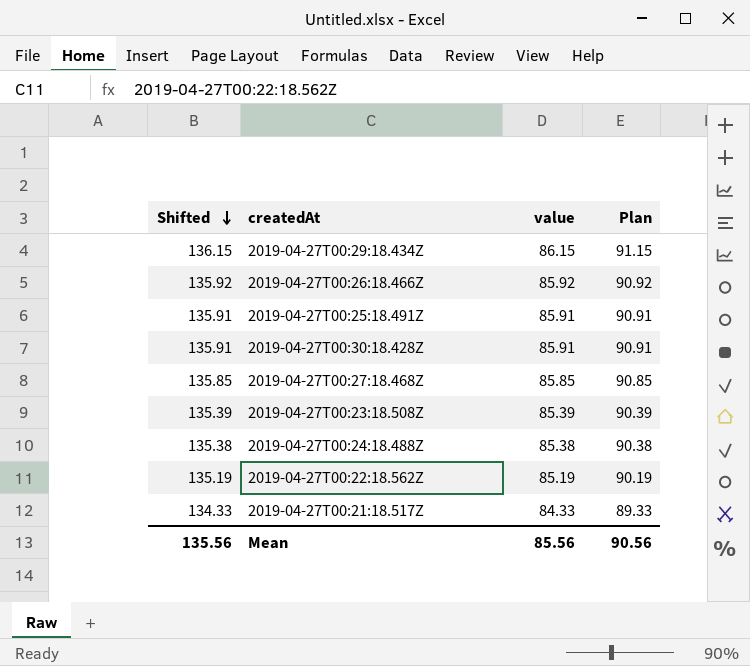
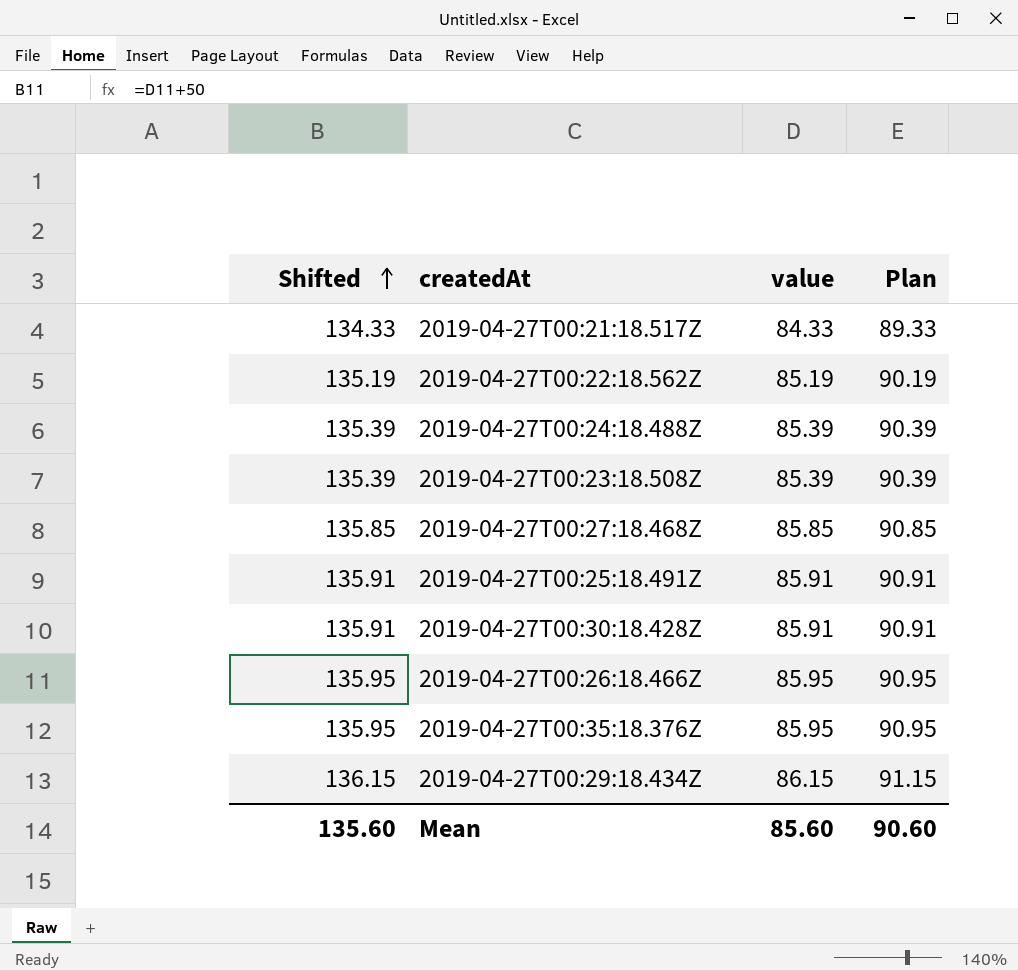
row order: Shifted descending -> Shifted ascending
2019-04-27T00:24:18.488Z | Shifted: 135.38 -> 135.39
2019-04-27T00:24:18.488Z | value: 85.38 -> 85.39
2019-04-27T00:24:18.488Z | Plan: 90.38 -> 90.39
2019-04-27T00:26:18.466Z | Shifted: 135.92 -> 135.95
2019-04-27T00:26:18.466Z | value: 85.92 -> 85.95
2019-04-27T00:26:18.466Z | Plan: 90.92 -> 90.95
row 2019-04-27T00:35:18.376Z: none -> 135.95 | 85.95 | 90.95
Mean | Shifted: 135.56 -> 135.60
Mean | value: 85.56 -> 85.60
Mean | Plan: 90.56 -> 90.60

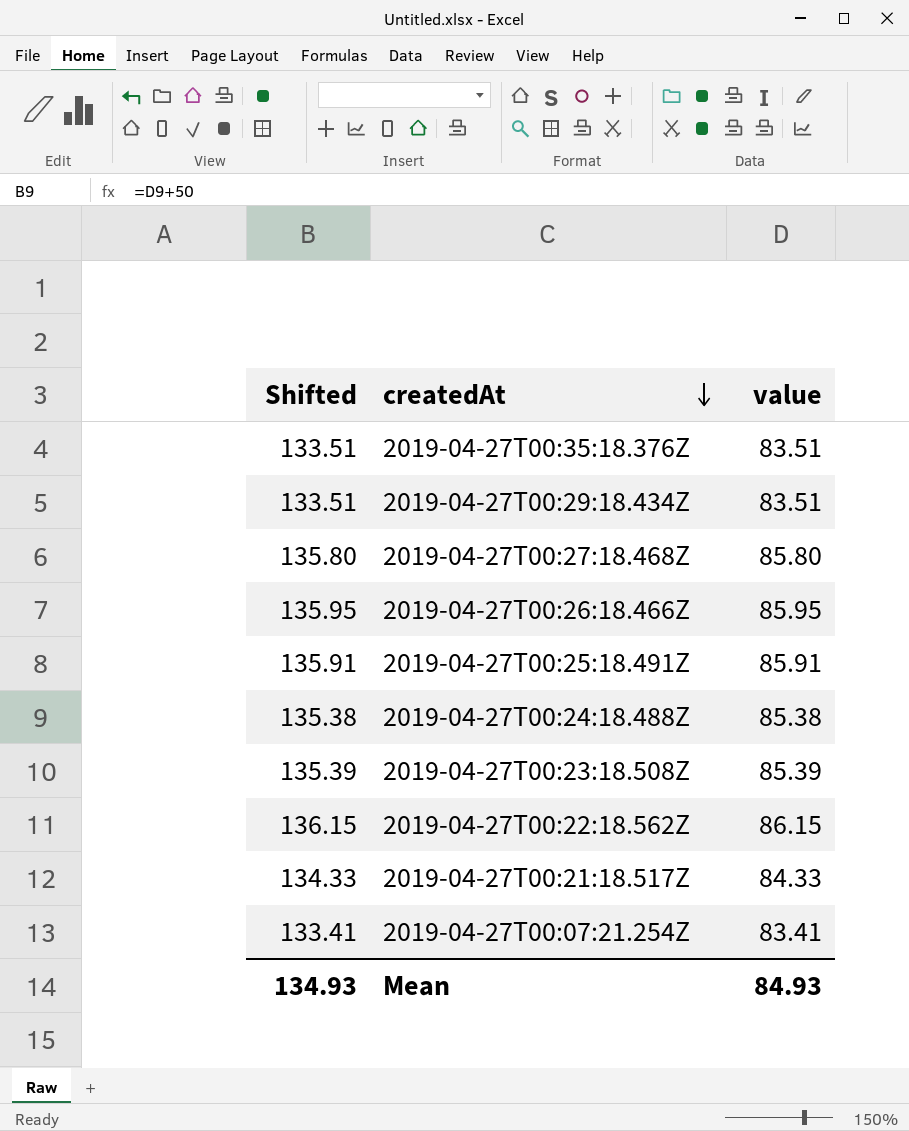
row order: Shifted ascending -> createdAt descending
column Plan | formula: [value] + 5 -> none
row 2019-04-27T00:30:18.428Z: 135.91 | 85.91 | 90.91 -> none
2019-04-27T00:35:18.376Z | Shifted: 135.95 -> 133.51
2019-04-27T00:35:18.376Z | value: 85.95 -> 83.51
2019-04-27T00:29:18.434Z | Shifted: 136.15 -> 133.51
2019-04-27T00:29:18.434Z | value: 86.15 -> 83.51
2019-04-27T00:27:18.468Z | Shifted: 135.85 -> 135.80
2019-04-27T00:27:18.468Z | value: 85.85 -> 85.80
2019-04-27T00:24:18.488Z | Shifted: 135.39 -> 135.38
2019-04-27T00:24:18.488Z | value: 85.39 -> 85.38
2019-04-27T00:22:18.562Z | Shifted: 135.19 -> 136.15
2019-04-27T00:22:18.562Z | value: 85.19 -> 86.15
row 2019-04-27T00:07:21.254Z: none -> 133.41 | 83.41
Mean | Shifted: 135.60 -> 134.93
Mean | value: 85.60 -> 84.93

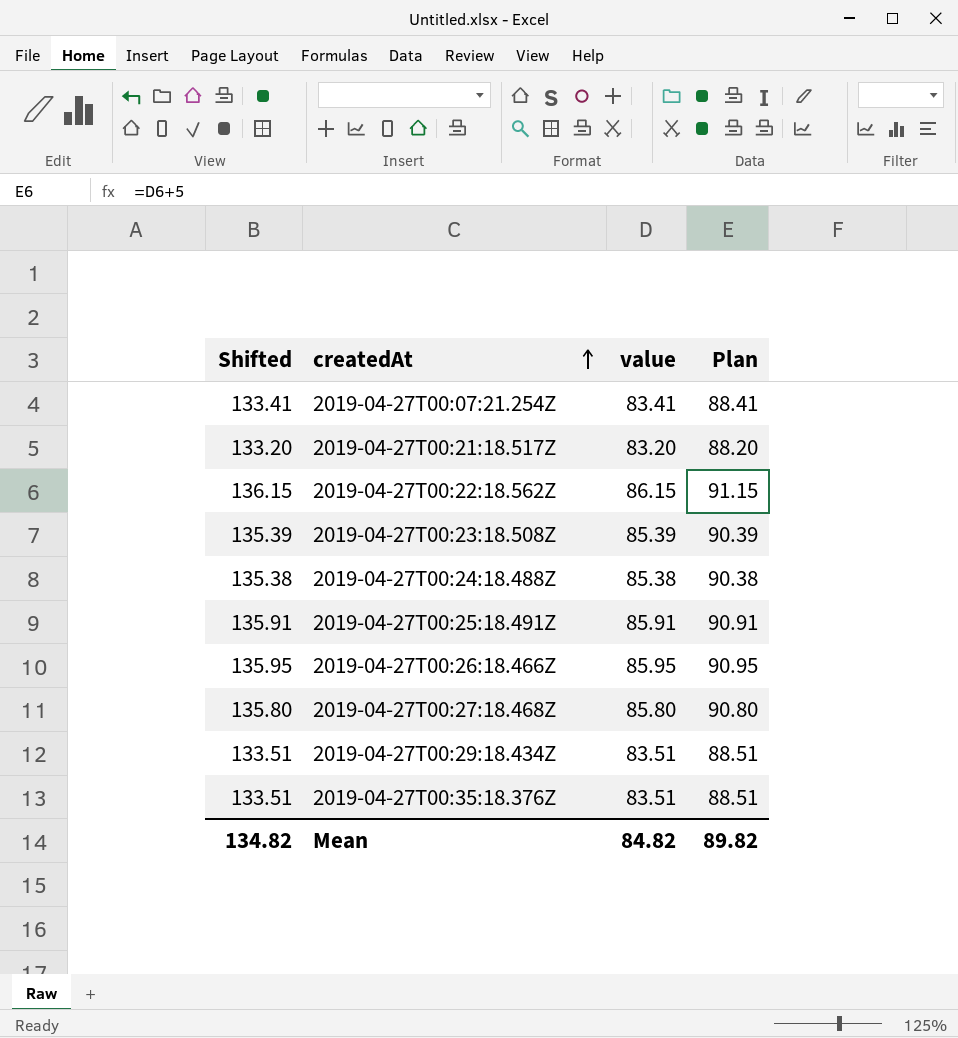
row order: createdAt descending -> createdAt ascending
column Plan | formula: none -> [value] + 5
2019-04-27T00:21:18.517Z | Shifted: 134.33 -> 133.20
2019-04-27T00:21:18.517Z | value: 84.33 -> 83.20
Mean | Shifted: 134.93 -> 134.82
Mean | value: 84.93 -> 84.82

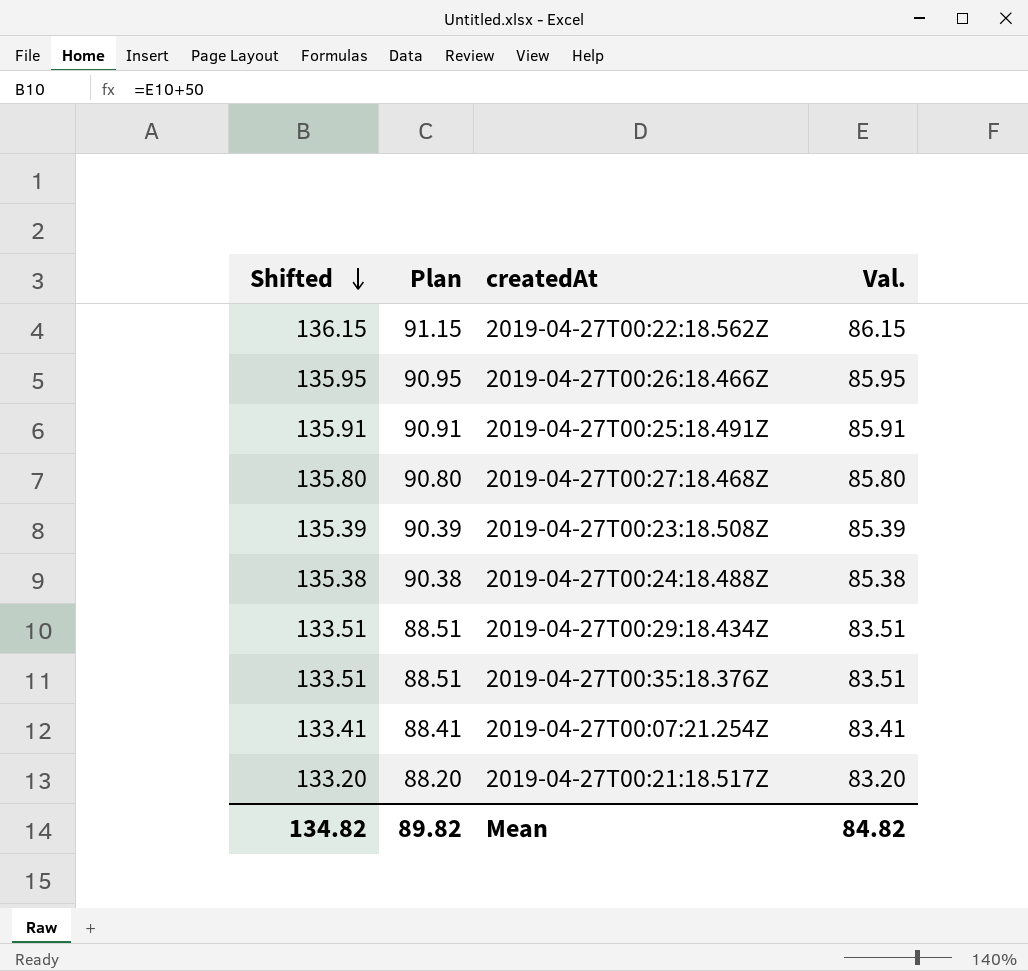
row order: createdAt ascending -> Shifted descending
column Plan | position: 4 -> 2
column name: value -> Val.

